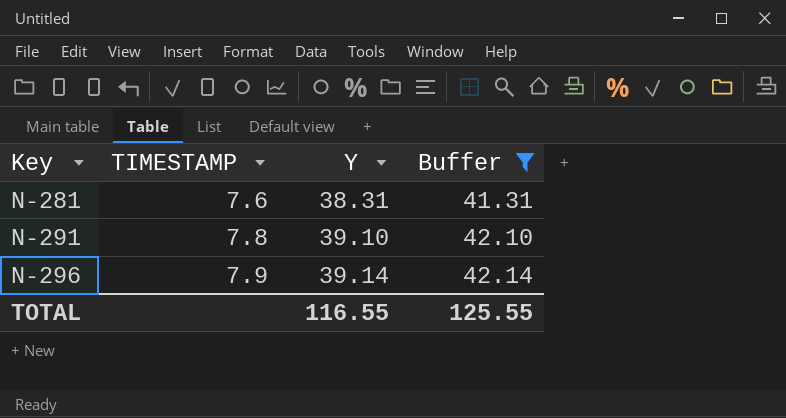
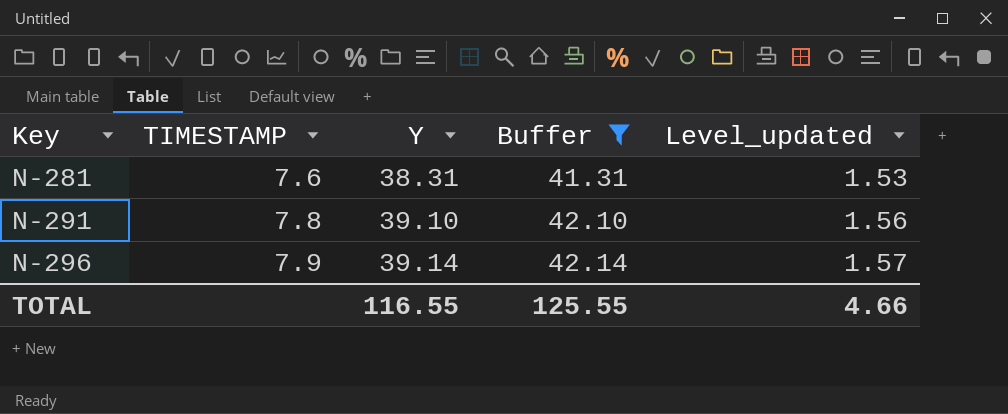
column Level_updated | formula: none -> [Y] * 0.04

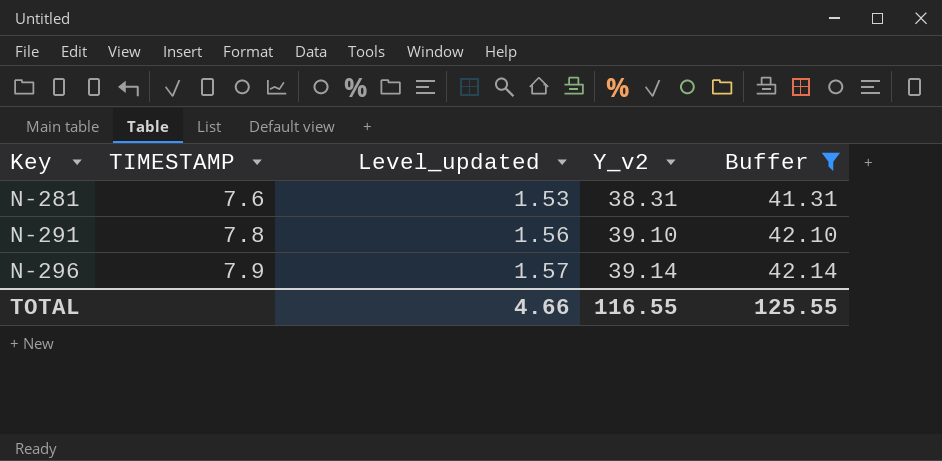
column Level_updated | position: 5 -> 3
column name: Y -> Y_v2

